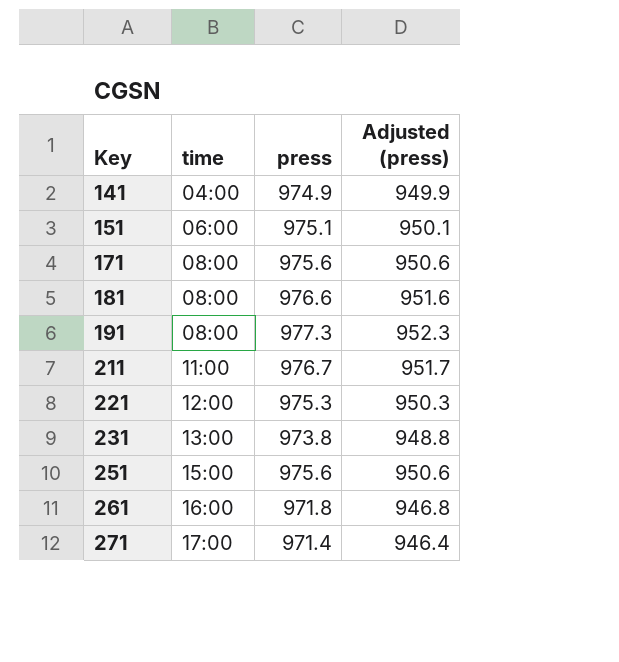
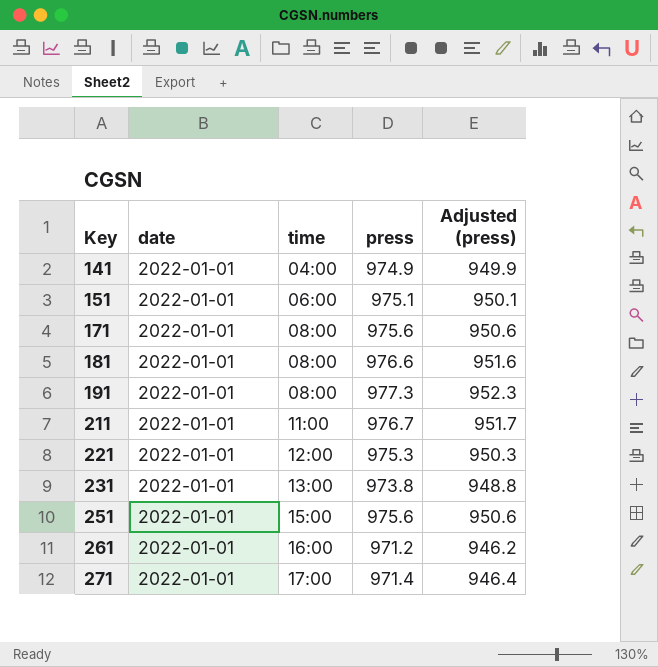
column date | position: none -> 2
261 | press: 971.8 -> 971.2
261 | Adjusted (press): 946.8 -> 946.2

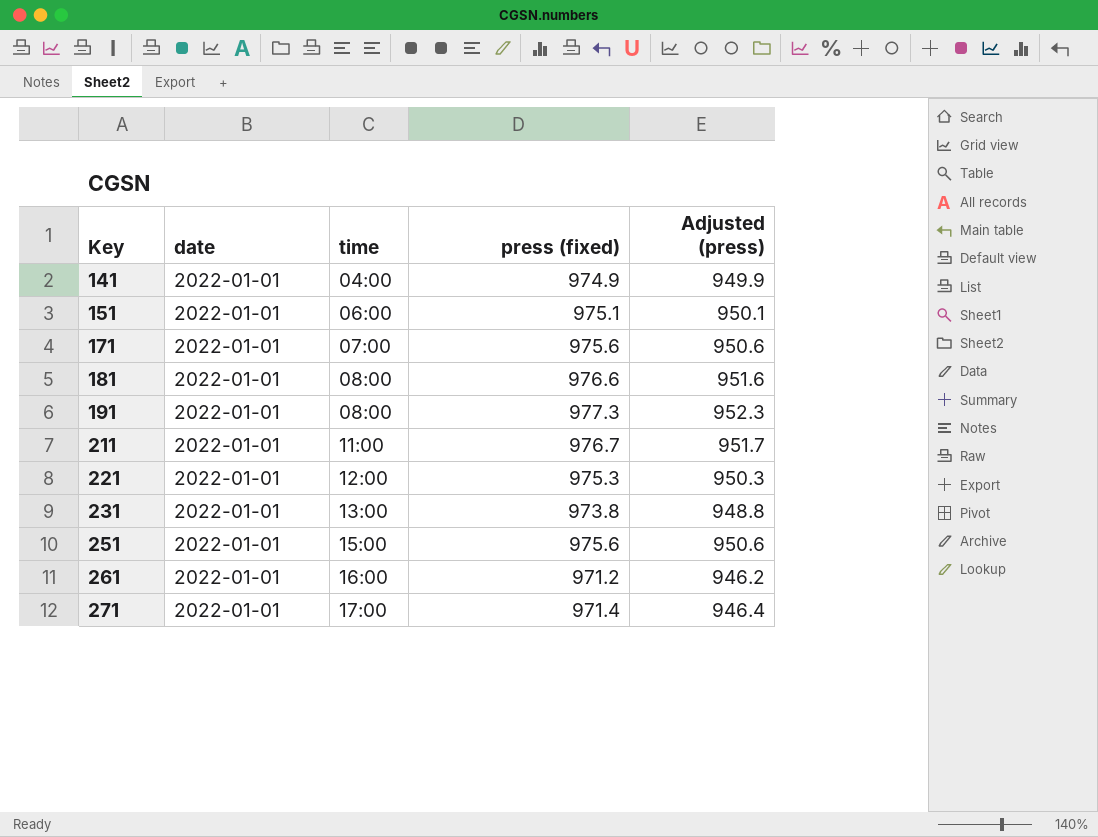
column name: press -> press (fixed)
171 | time: 08:00 -> 07:00

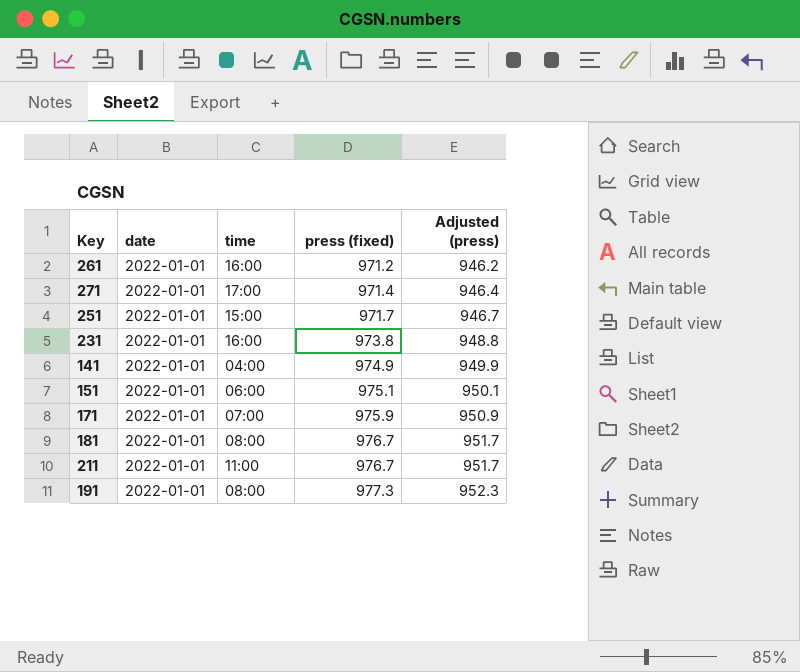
row order: Key ascending -> press (fixed) ascending
row 221: 2022-01-01 | 12:00 | 975.3 | 950.3 -> none
251 | press (fixed): 975.6 -> 971.7
251 | Adjusted (press): 950.6 -> 946.7
231 | time: 13:00 -> 16:00
171 | press (fixed): 975.6 -> 975.9
171 | Adjusted (press): 950.6 -> 950.9
181 | press (fixed): 976.6 -> 976.7
181 | Adjusted (press): 951.6 -> 951.7

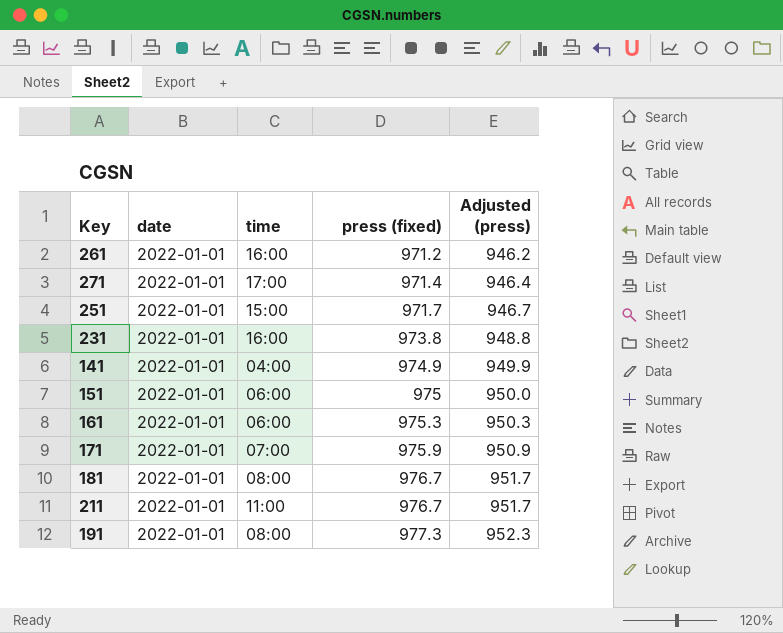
151 | press (fixed): 975.1 -> 975
151 | Adjusted (press): 950.1 -> 950.0
row 161: none -> 2022-01-01 | 06:00 | 975.3 | 950.3

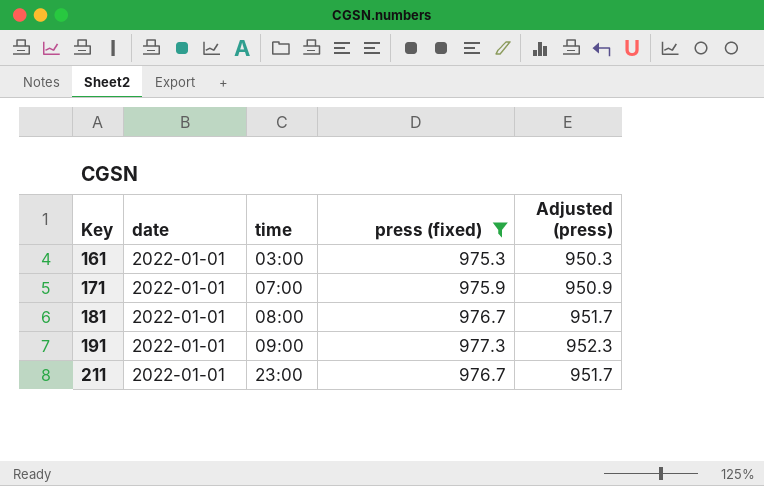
filter: none -> press (fixed) >= 975.3
row order: press (fixed) ascending -> Key ascending
161 | time: 06:00 -> 03:00
191 | time: 08:00 -> 09:00
211 | time: 11:00 -> 23:00

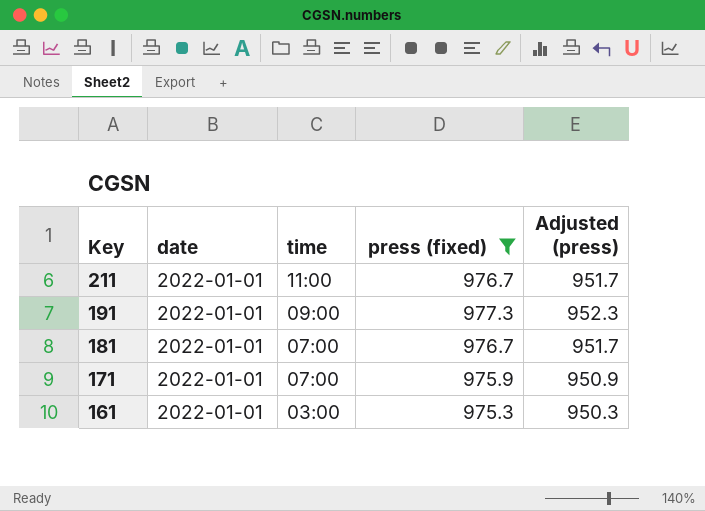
row order: Key ascending -> Key descending
211 | time: 23:00 -> 11:00
181 | time: 08:00 -> 07:00

